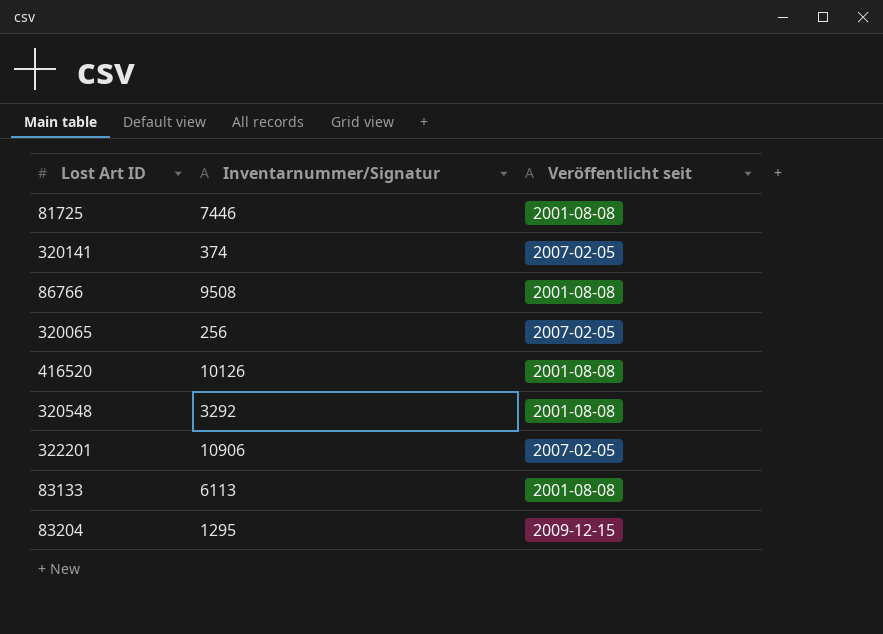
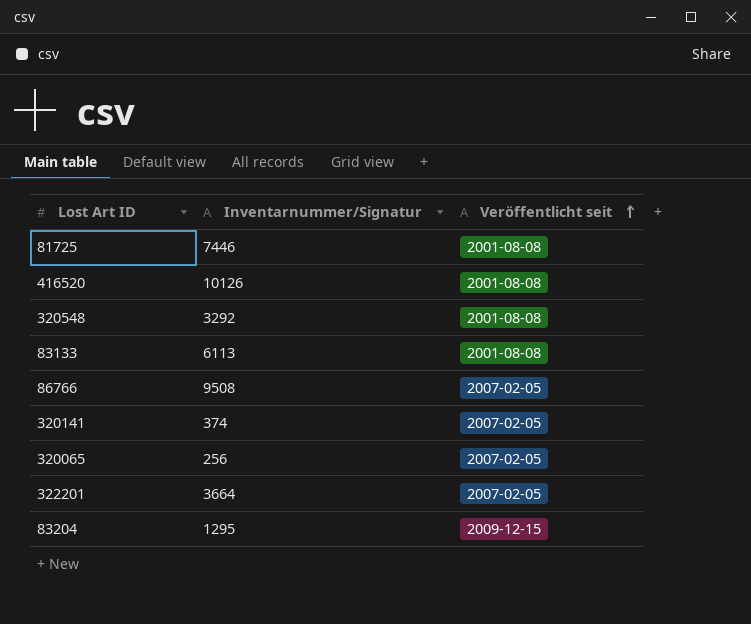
row order: none -> Veröffentlicht seit ascending
86766 | Veröffentlicht seit: 2001-08-08 -> 2007-02-05
322201 | Inventarnummer/Signatur: 10906 -> 3664

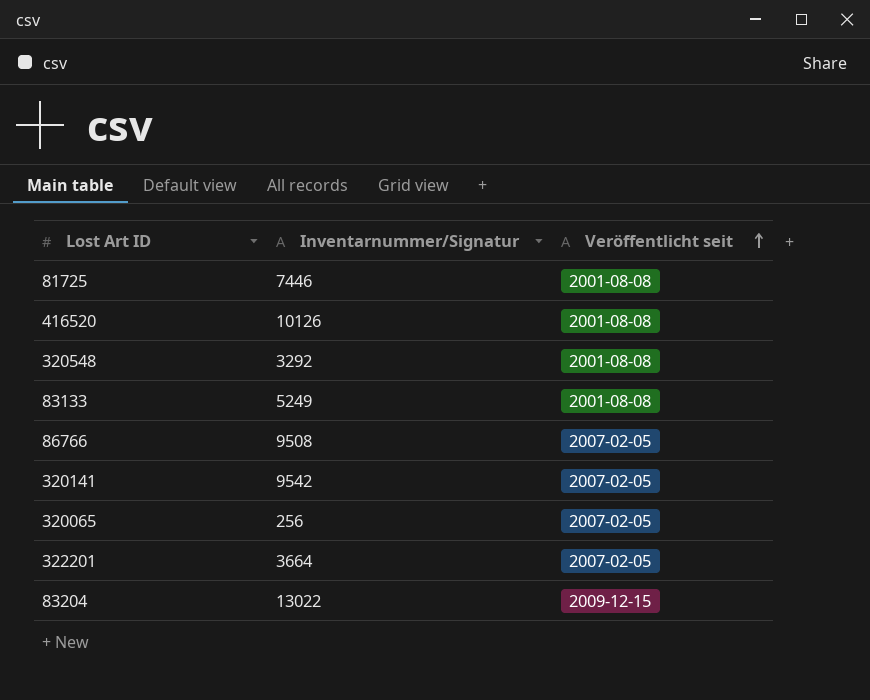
83133 | Inventarnummer/Signatur: 6113 -> 5249
320141 | Inventarnummer/Signatur: 374 -> 9542
83204 | Inventarnummer/Signatur: 1295 -> 13022

